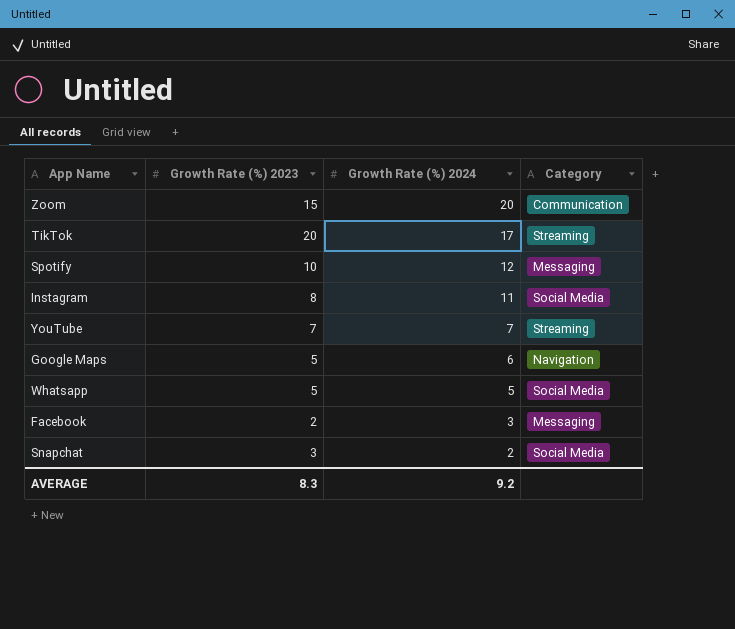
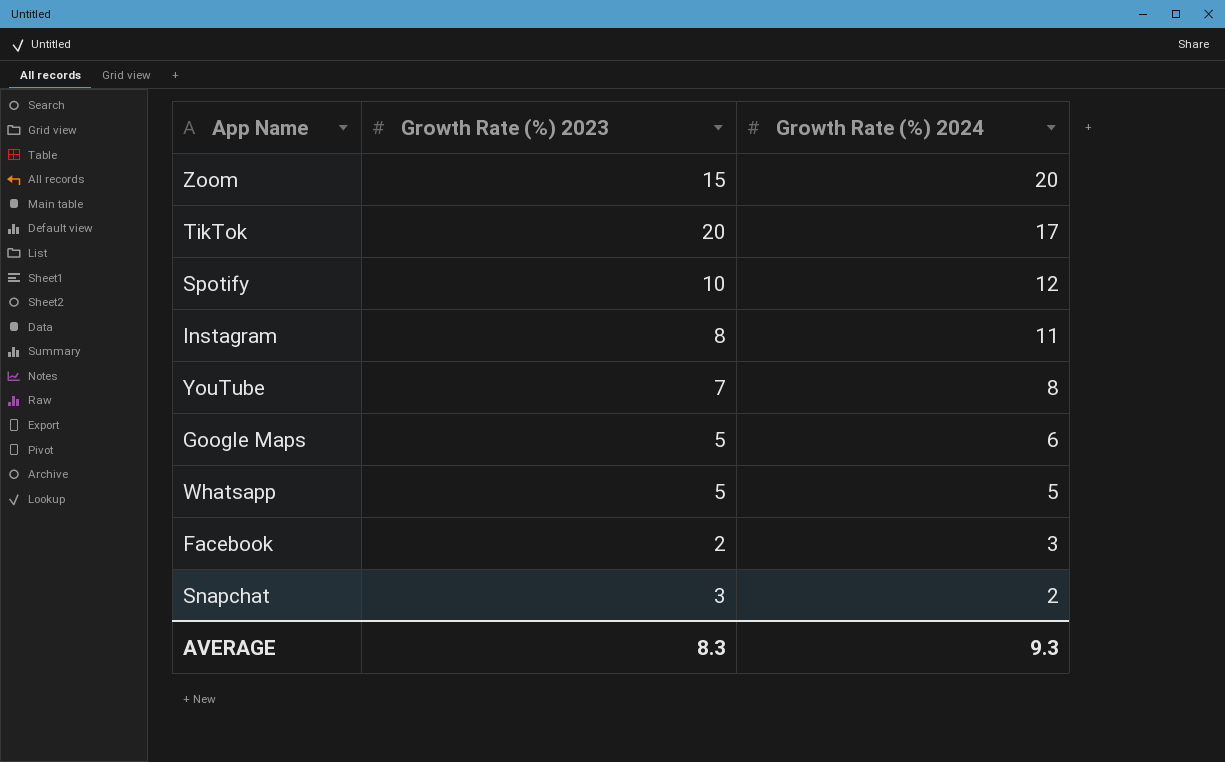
column Category | position: 4 -> none
YouTube | Growth Rate (%) 2024: 7 -> 8
AVERAGE | Growth Rate (%) 2024: 9.2 -> 9.3

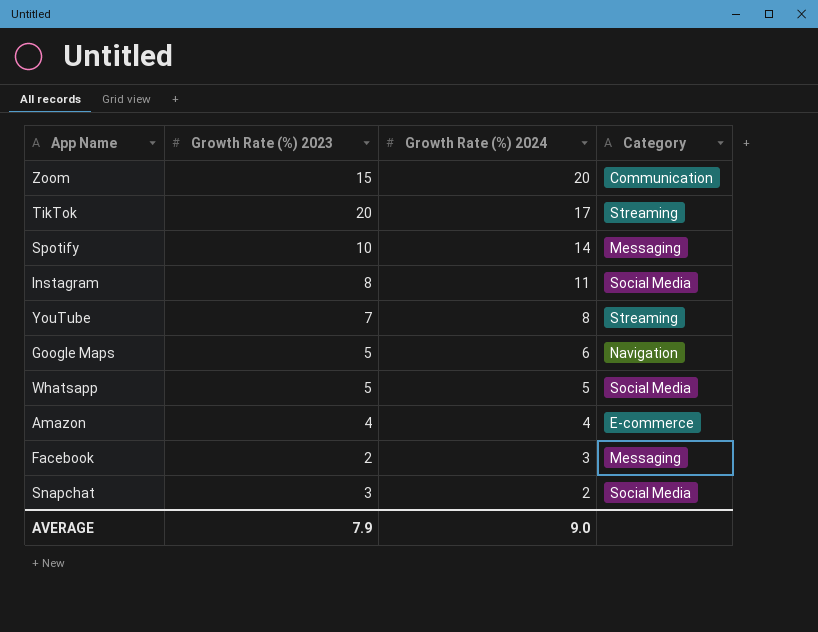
column Category | position: none -> 4
Spotify | Growth Rate (%) 2024: 12 -> 14
row Amazon: none -> 4 | 4 | E-commerce
AVERAGE | Growth Rate (%) 2023: 8.3 -> 7.9
AVERAGE | Growth Rate (%) 2024: 9.3 -> 9.0

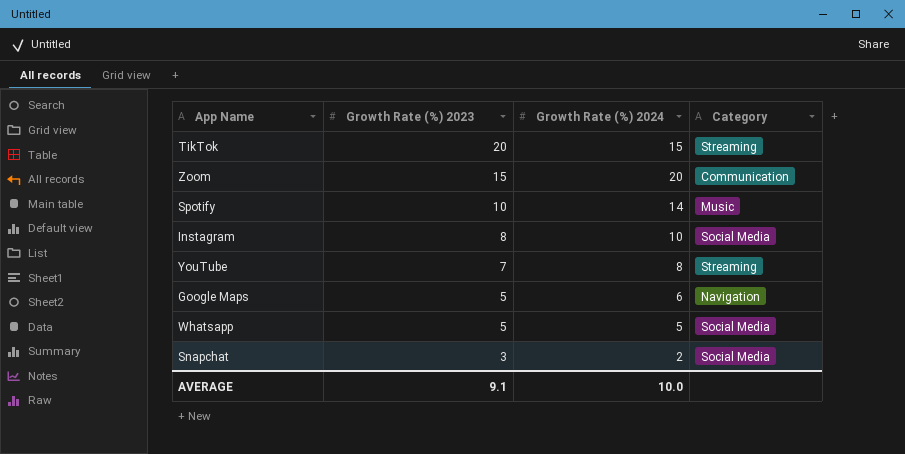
row order: Growth Rate (%) 2024 descending -> Growth Rate (%) 2023 descending
row Amazon: 4 | 4 | E-commerce -> none
row Facebook: 2 | 3 | Messaging -> none
TikTok | Growth Rate (%) 2024: 17 -> 15
Spotify | Category: Messaging -> Music
Instagram | Growth Rate (%) 2024: 11 -> 10
AVERAGE | Growth Rate (%) 2023: 7.9 -> 9.1
AVERAGE | Growth Rate (%) 2024: 9.0 -> 10.0

